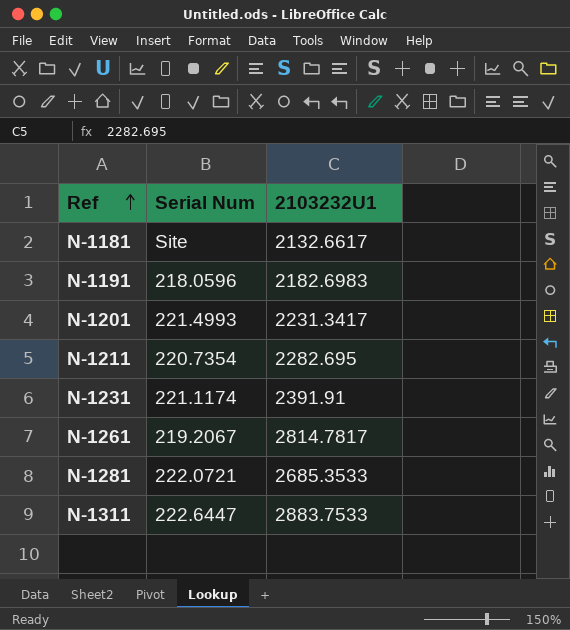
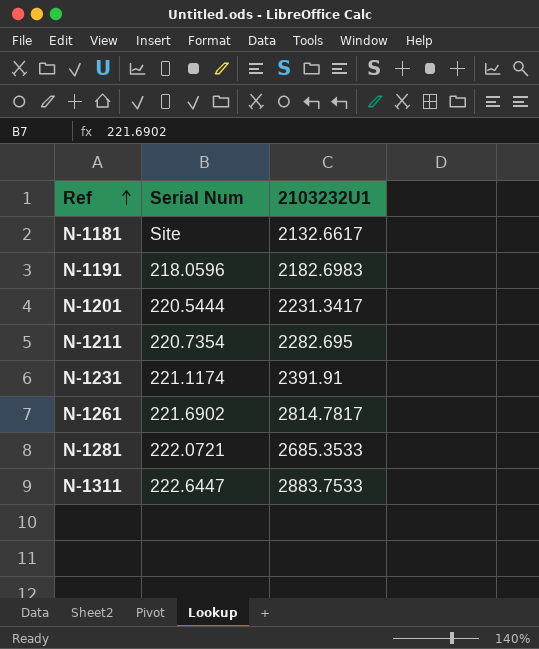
N-1201 | Serial Num: 221.4993 -> 220.5444
N-1261 | Serial Num: 219.2067 -> 221.6902

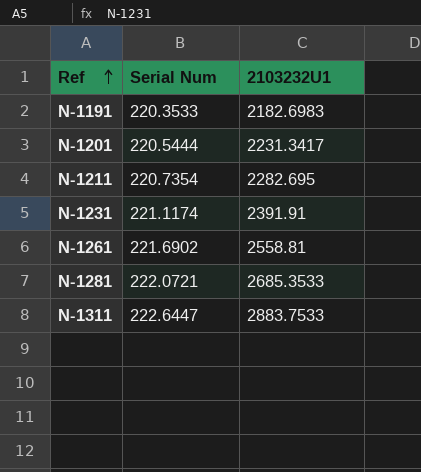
row N-1181: Site | 2132.6617 -> none
N-1191 | Serial Num: 218.0596 -> 220.3533
N-1261 | 2103232U1: 2814.7817 -> 2558.81

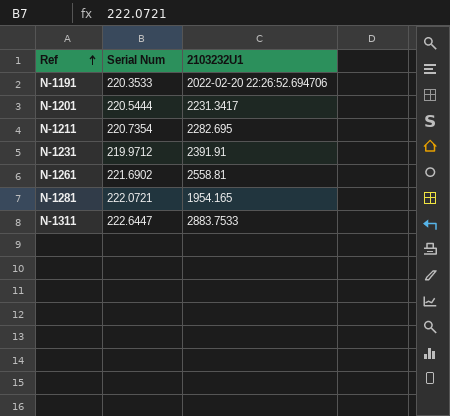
N-1191 | 2103232U1: 2182.6983 -> 2022-02-20 22:26:52.694706
N-1231 | Serial Num: 221.1174 -> 219.9712
N-1281 | 2103232U1: 2685.3533 -> 1954.165

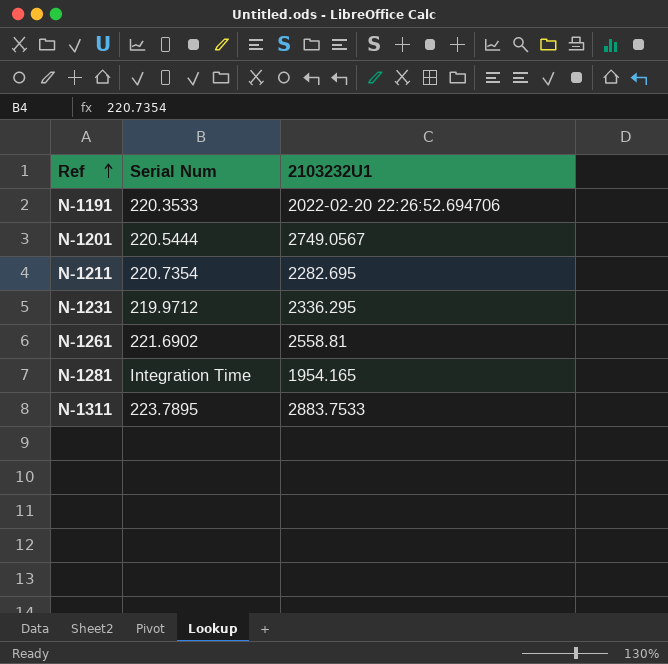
N-1201 | 2103232U1: 2231.3417 -> 2749.0567
N-1231 | 2103232U1: 2391.91 -> 2336.295
N-1281 | Serial Num: 222.0721 -> Integration Time
N-1311 | Serial Num: 222.6447 -> 223.7895

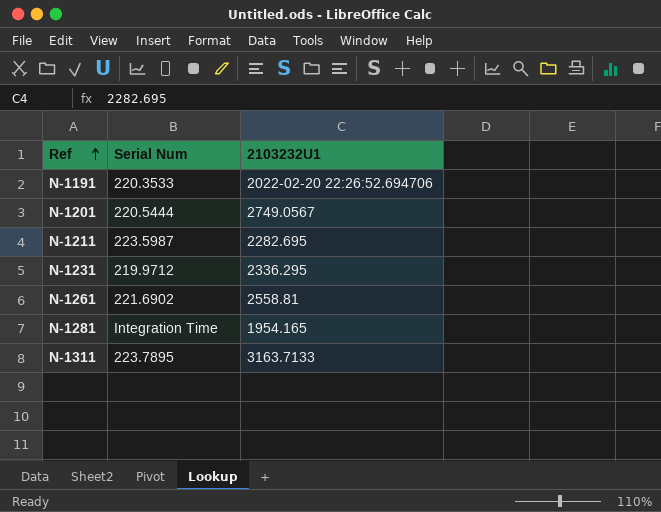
N-1211 | Serial Num: 220.7354 -> 223.5987
N-1311 | 2103232U1: 2883.7533 -> 3163.7133

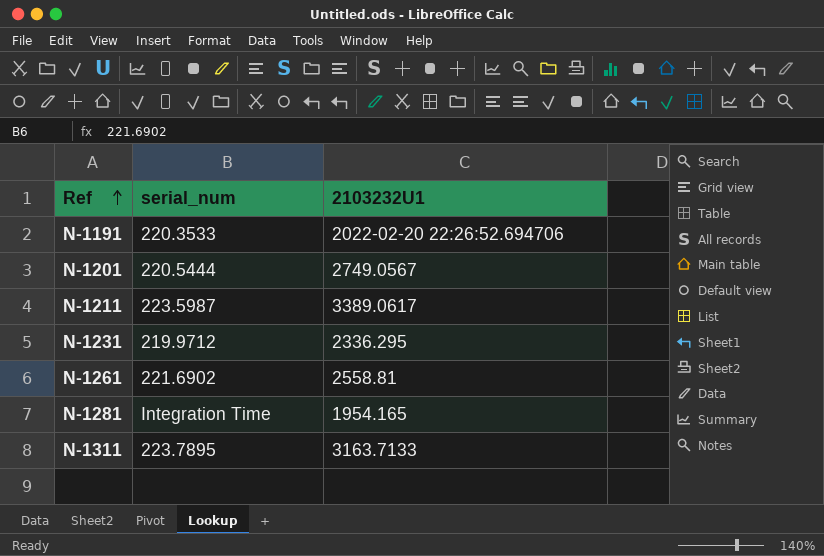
column name: Serial Num -> serial_num
N-1211 | 2103232U1: 2282.695 -> 3389.0617

